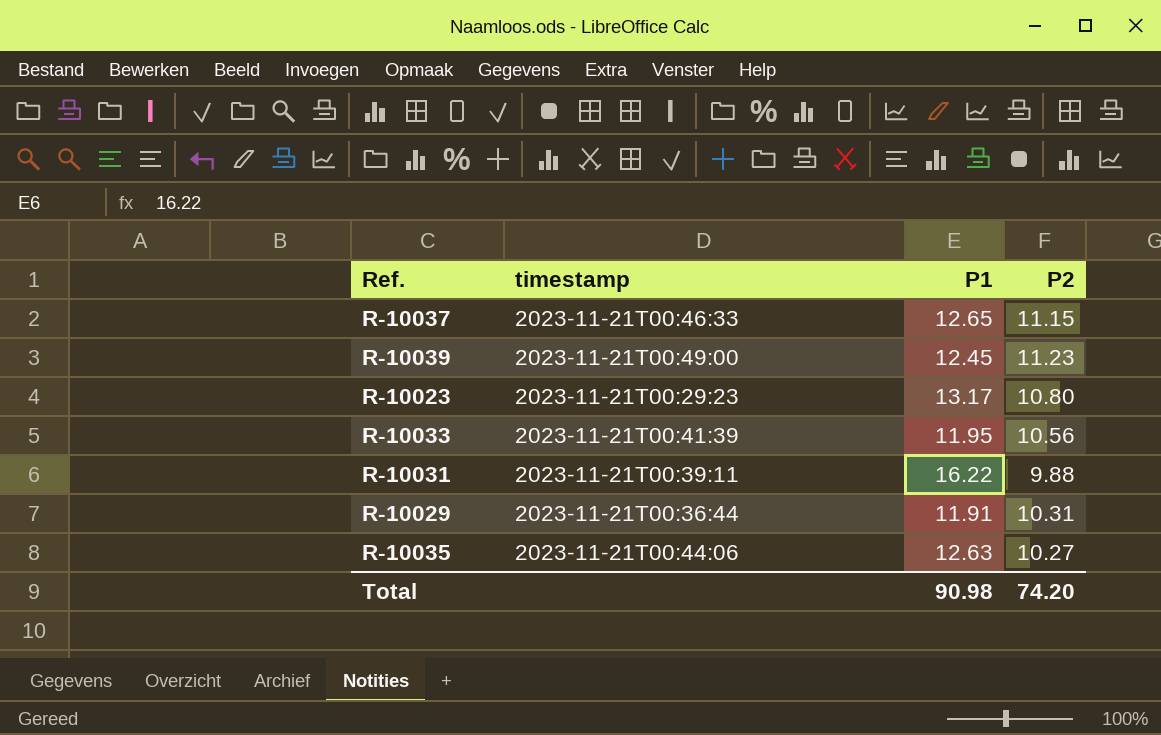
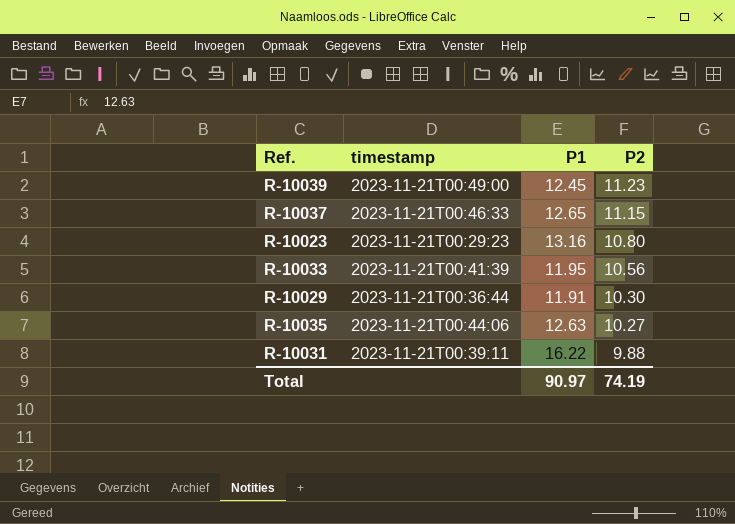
row order: none -> P2 descending
R-10023 | P1: 13.17 -> 13.16
R-10029 | P2: 10.31 -> 10.30
Total | P1: 90.98 -> 90.97
Total | P2: 74.20 -> 74.19

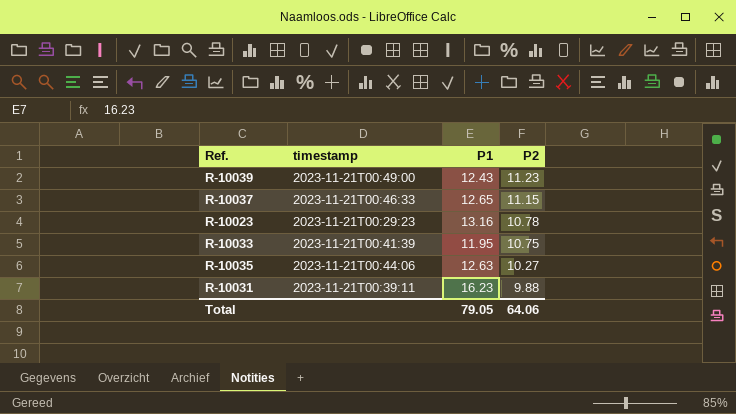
row R-10029: 2023-11-21T00:36:44 | 11.91 | 10.30 -> none
R-10039 | P1: 12.45 -> 12.43
R-10023 | P2: 10.80 -> 10.78
R-10033 | P2: 10.56 -> 10.75
R-10031 | P1: 16.22 -> 16.23
Total | P1: 90.97 -> 79.05
Total | P2: 74.19 -> 64.06

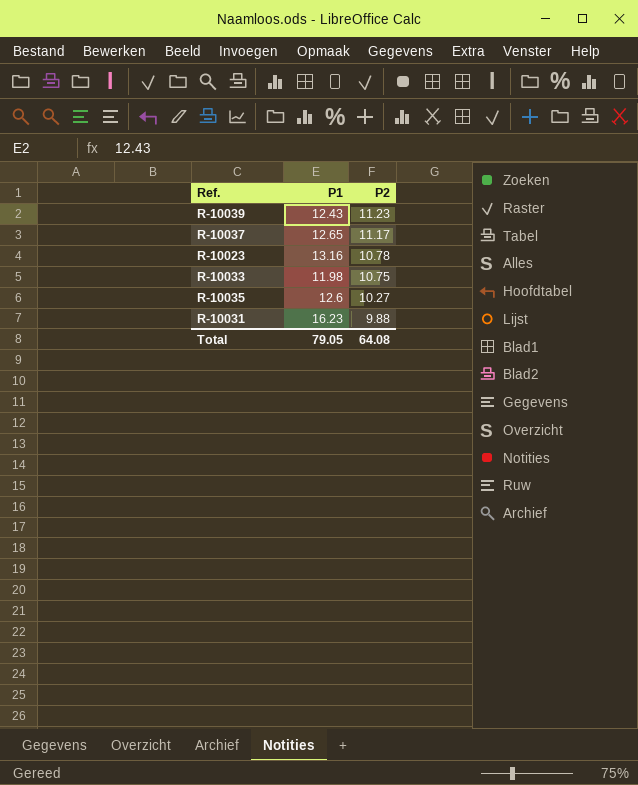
column timestamp | position: 2 -> none
R-10037 | P2: 11.15 -> 11.17
R-10033 | P1: 11.95 -> 11.98
R-10035 | P1: 12.63 -> 12.6
Total | P2: 64.06 -> 64.08

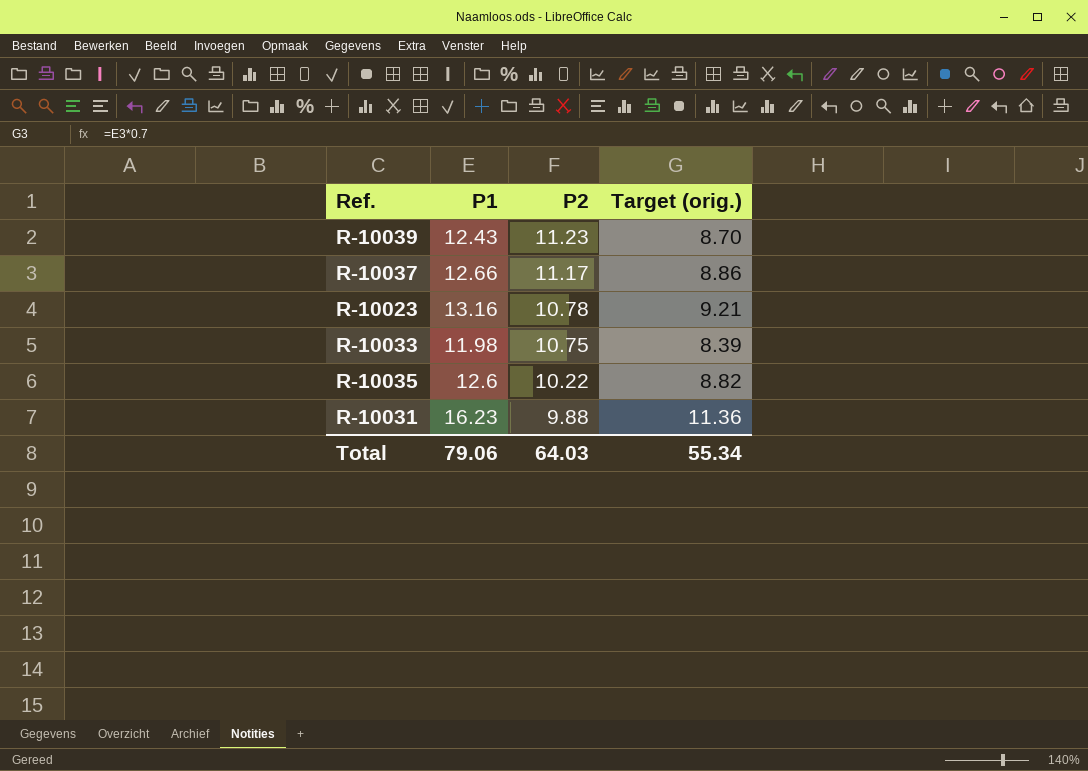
column Target (orig.) | formula: none -> [P1] * 0.7
R-10037 | P1: 12.65 -> 12.66
R-10035 | P2: 10.27 -> 10.22
Total | P1: 79.05 -> 79.06
Total | P2: 64.08 -> 64.03

